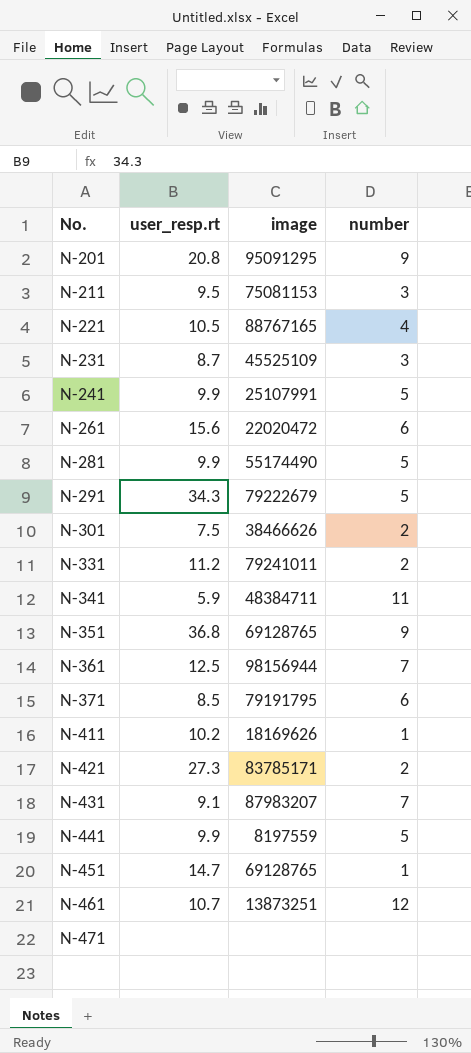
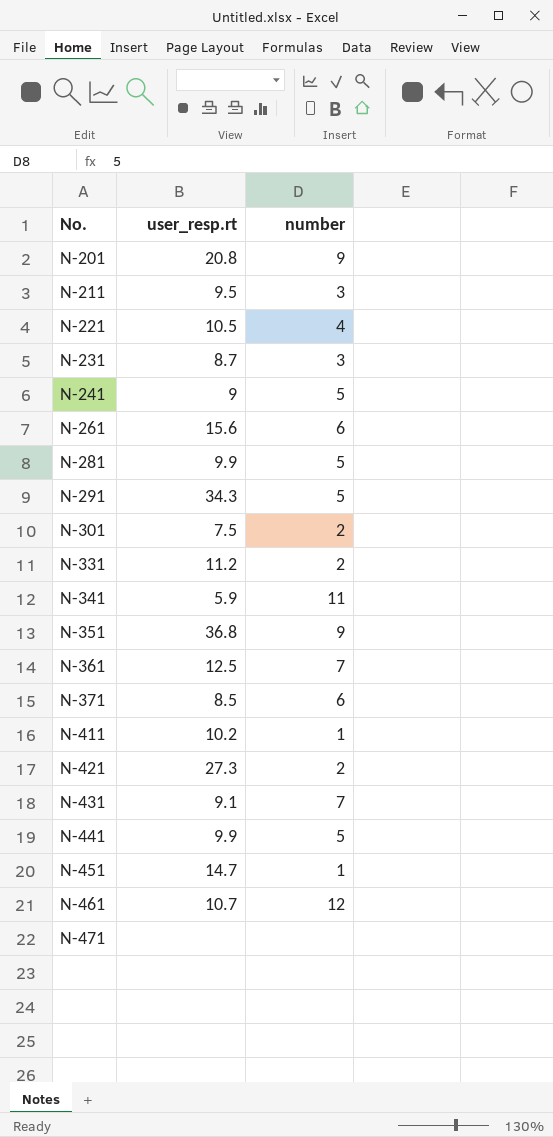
column image | position: 3 -> none
N-241 | user_resp.rt: 9.9 -> 9

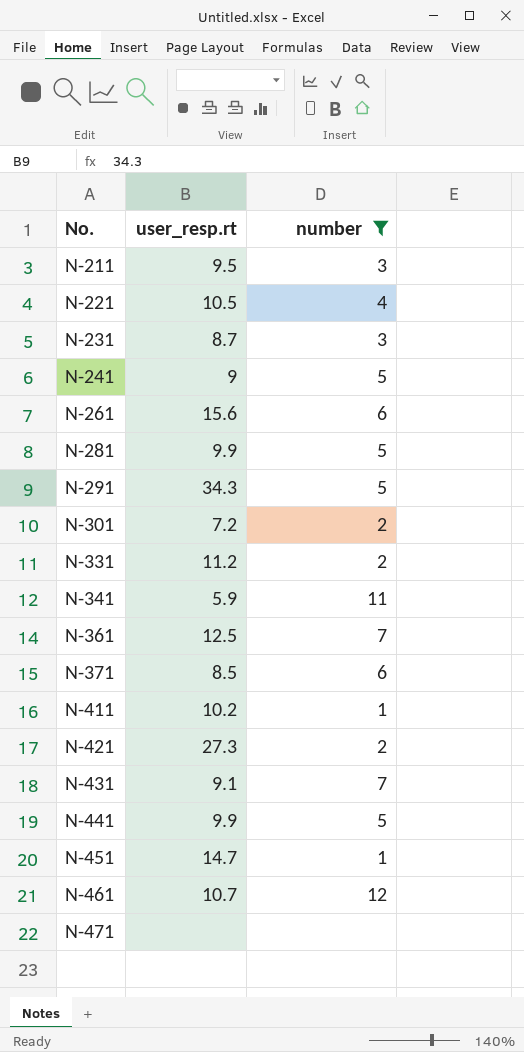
filter: none -> number != 9
N-301 | user_resp.rt: 7.5 -> 7.2

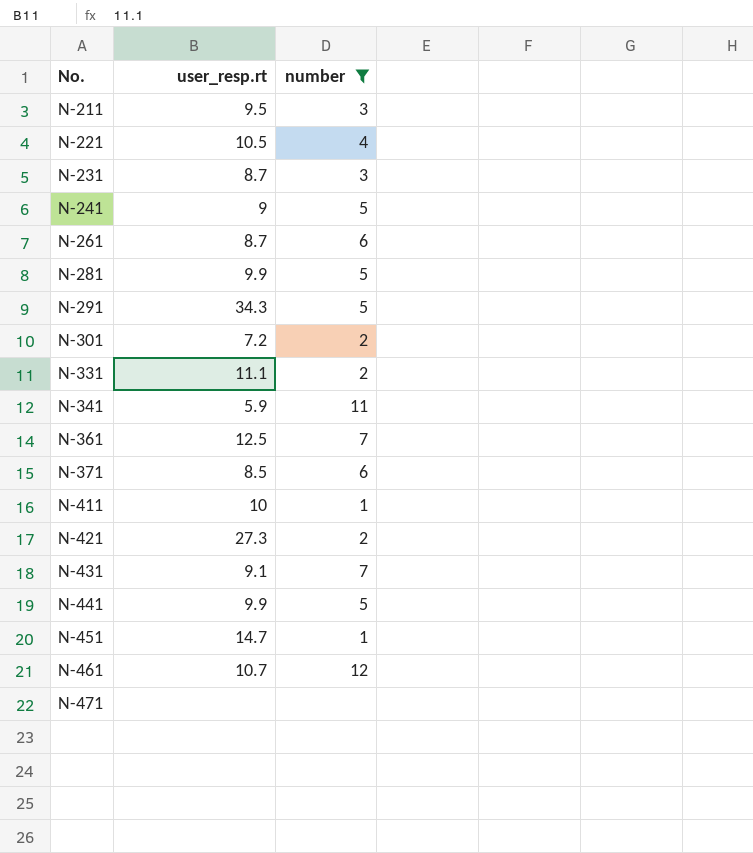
N-261 | user_resp.rt: 15.6 -> 8.7
N-331 | user_resp.rt: 11.2 -> 11.1
N-411 | user_resp.rt: 10.2 -> 10

